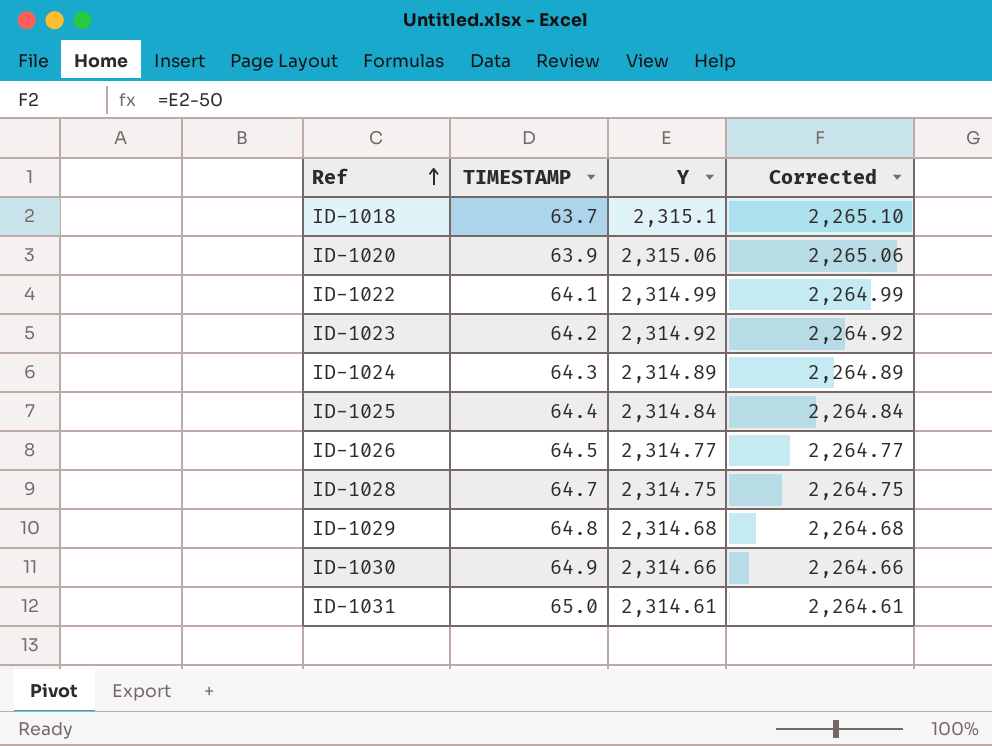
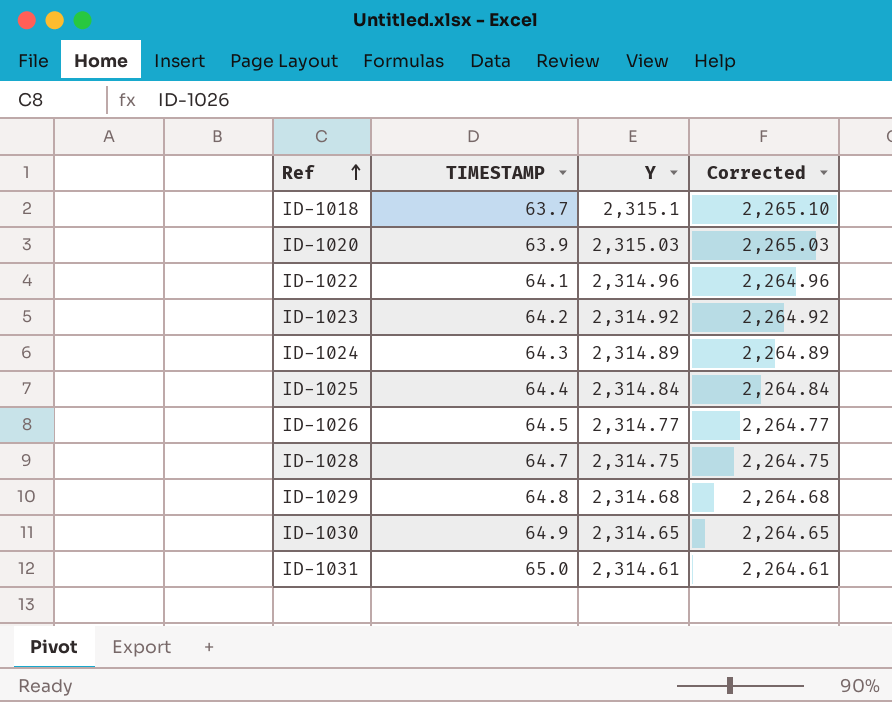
ID-1020 | Y: 2,315.06 -> 2,315.03
ID-1020 | Corrected: 2,265.06 -> 2,265.03
ID-1022 | Y: 2,314.99 -> 2,314.96
ID-1022 | Corrected: 2,264.99 -> 2,264.96
ID-1030 | Y: 2,314.66 -> 2,314.65
ID-1030 | Corrected: 2,264.66 -> 2,264.65

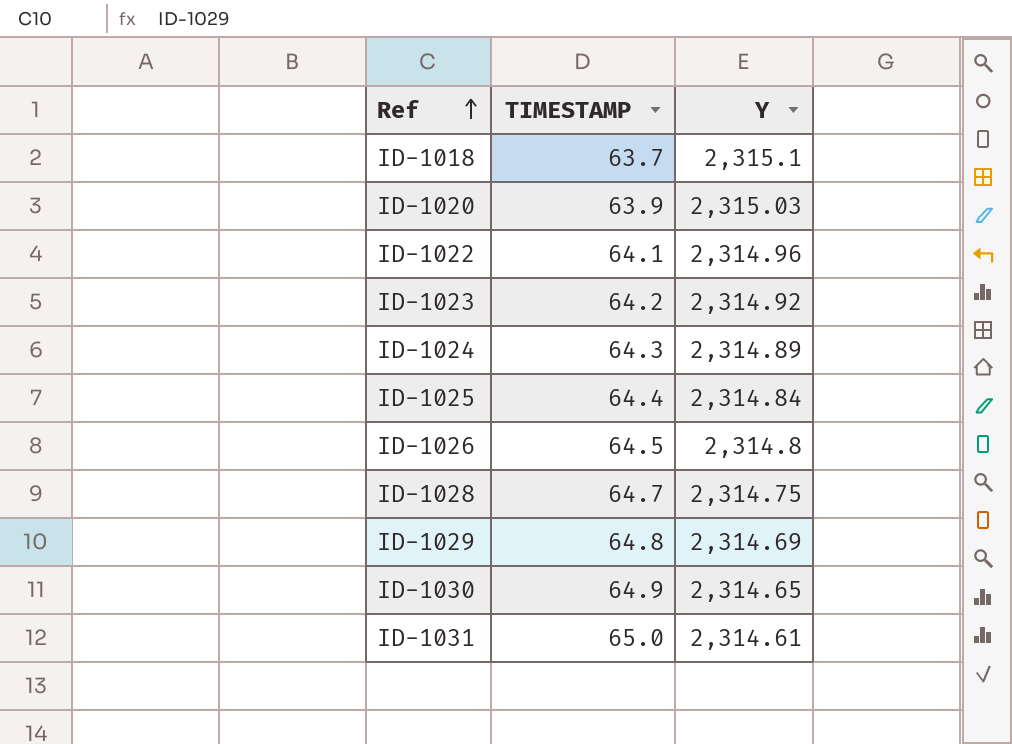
column Corrected | formula: [Y] - 50 -> none
ID-1026 | Y: 2,314.77 -> 2,314.8
ID-1029 | Y: 2,314.68 -> 2,314.69

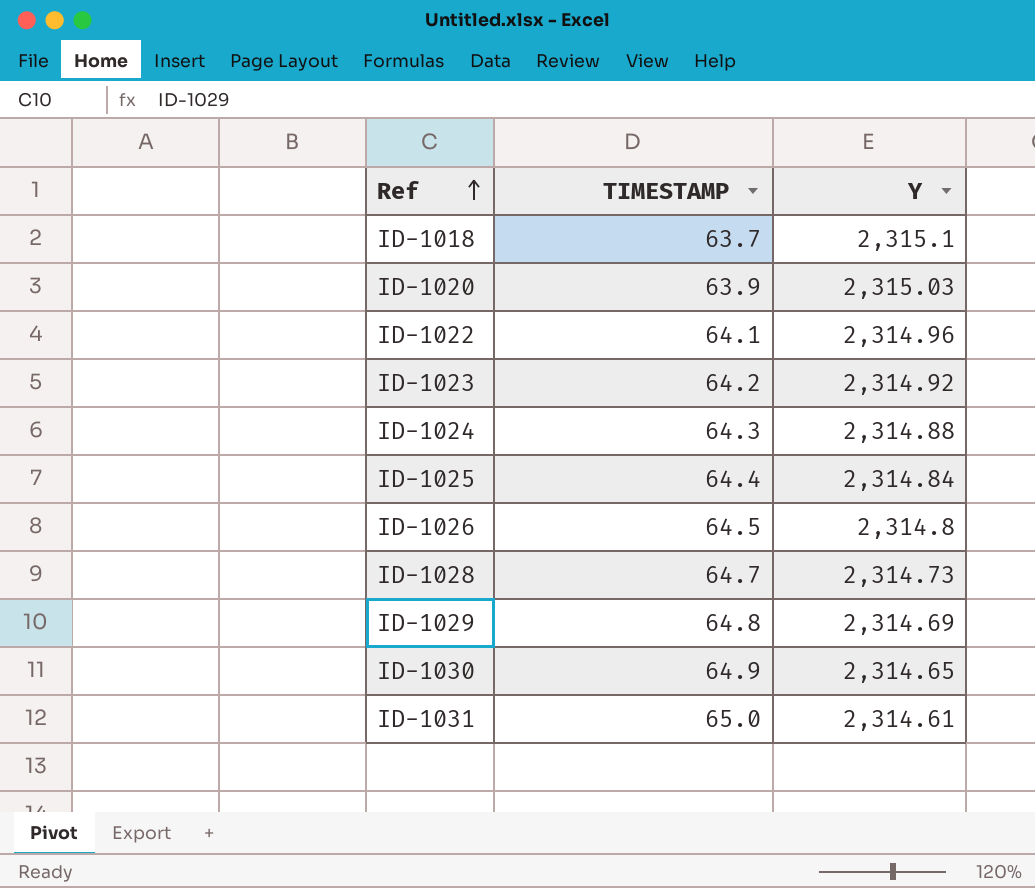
ID-1024 | Y: 2,314.89 -> 2,314.88
ID-1028 | Y: 2,314.75 -> 2,314.73

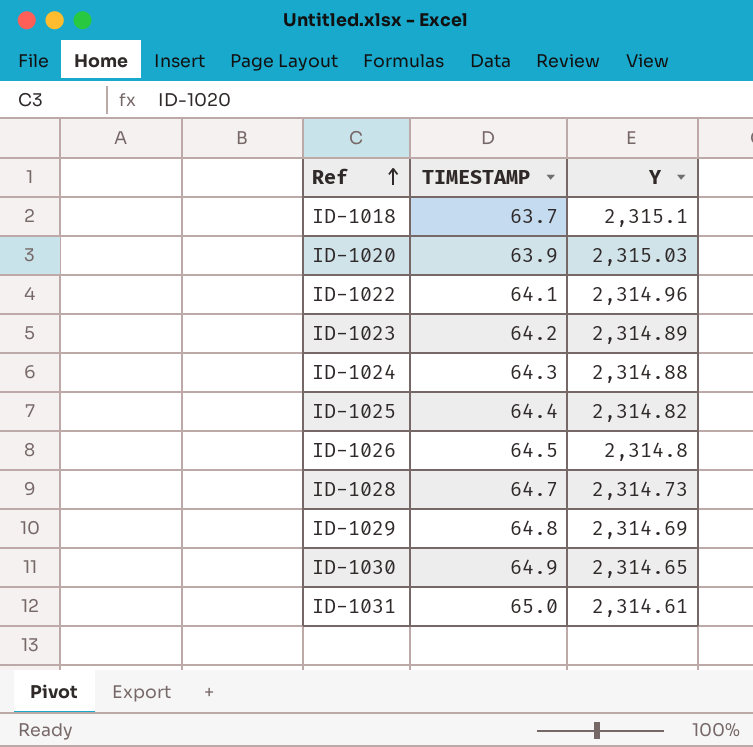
ID-1023 | Y: 2,314.92 -> 2,314.89
ID-1025 | Y: 2,314.84 -> 2,314.82

